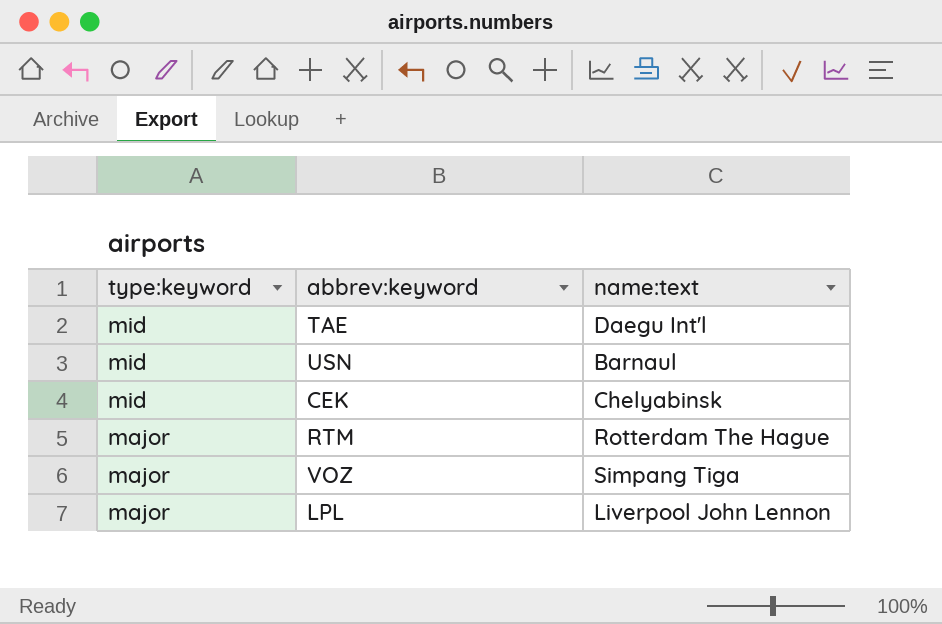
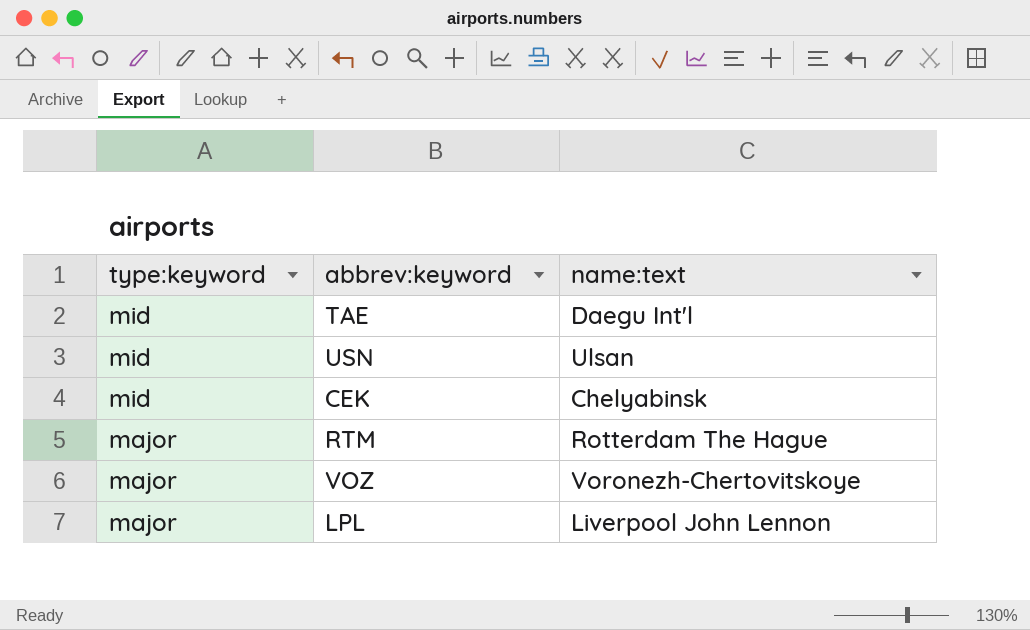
USN | name:text: Barnaul -> Ulsan
VOZ | name:text: Simpang Tiga -> Voronezh-Chertovitskoye

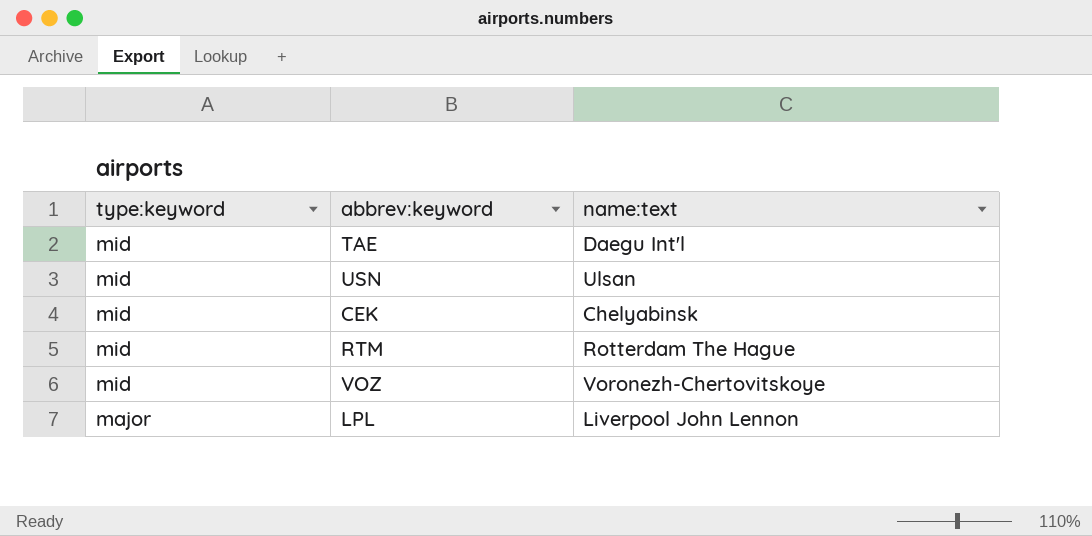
RTM | type:keyword: major -> mid
VOZ | type:keyword: major -> mid

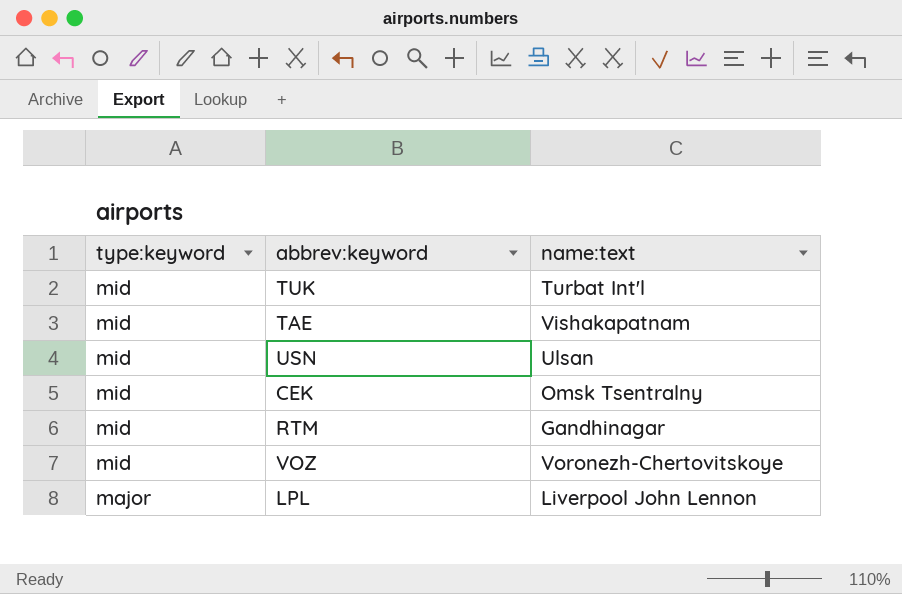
row TUK: none -> mid | Turbat Int'l
TAE | name:text: Daegu Int'l -> Vishakapatnam
CEK | name:text: Chelyabinsk -> Omsk Tsentralny
RTM | name:text: Rotterdam The Hague -> Gandhinagar

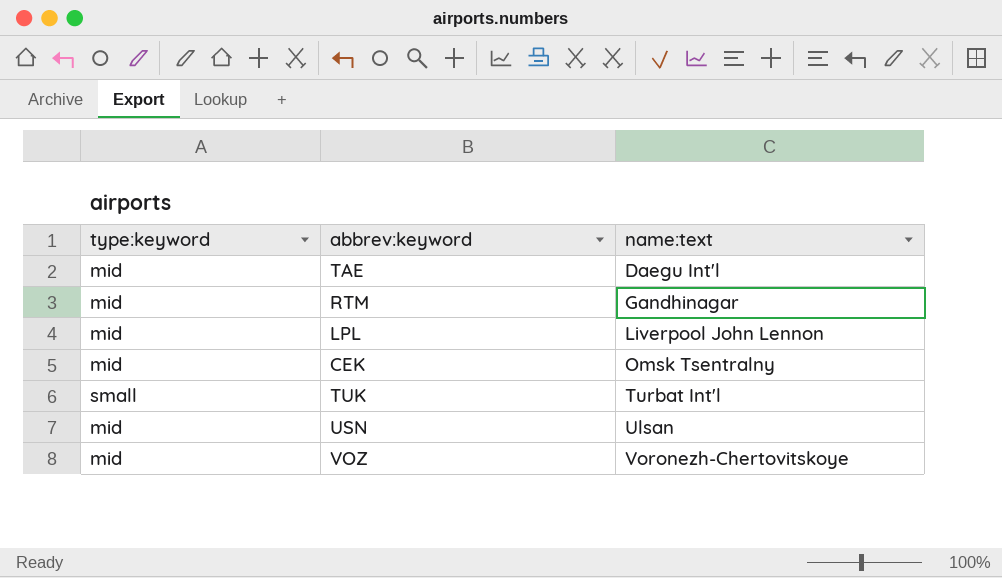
row order: type:keyword descending -> name:text ascending
TAE | name:text: Vishakapatnam -> Daegu Int'l
LPL | type:keyword: major -> mid
TUK | type:keyword: mid -> small

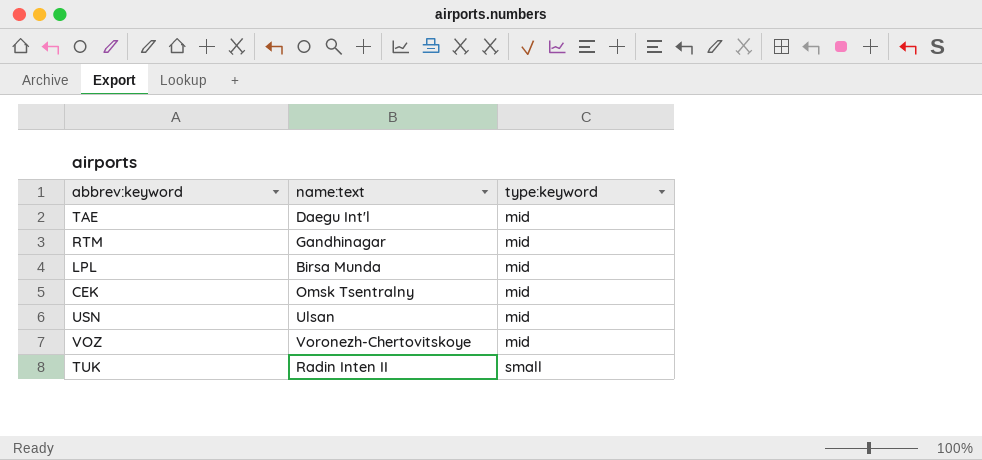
row order: name:text ascending -> type:keyword ascending
column type:keyword | position: 1 -> 3
LPL | name:text: Liverpool John Lennon -> Birsa Munda
TUK | name:text: Turbat Int'l -> Radin Inten II

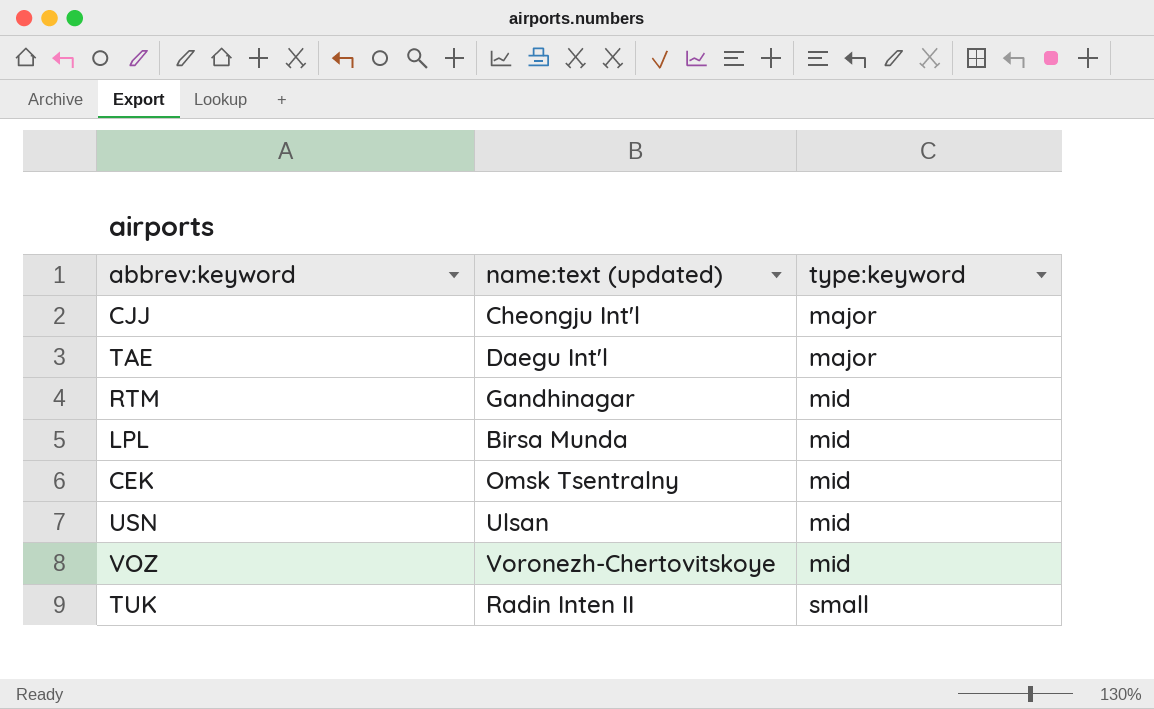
column name: name:text -> name:text (updated)
row CJJ: none -> Cheongju Int'l | major
TAE | type:keyword: mid -> major

